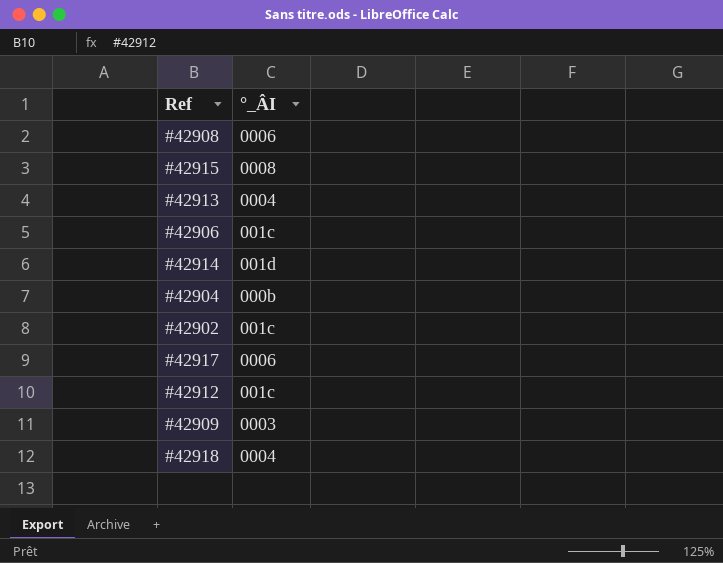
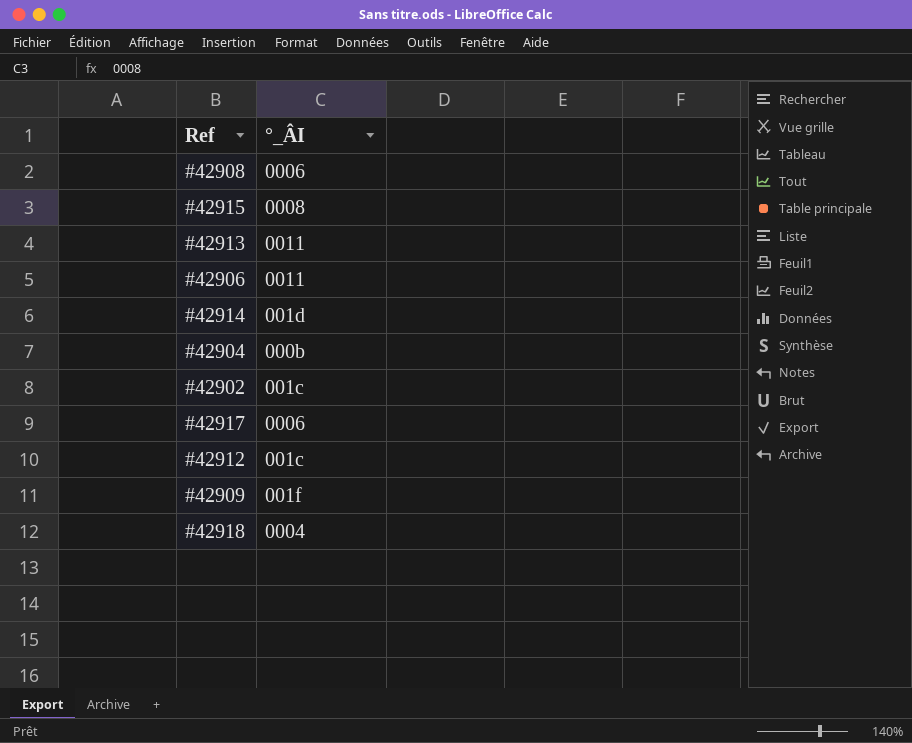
#42913 | °_ÂI: 0004 -> 0011
#42906 | °_ÂI: 001c -> 0011
#42909 | °_ÂI: 0003 -> 001f

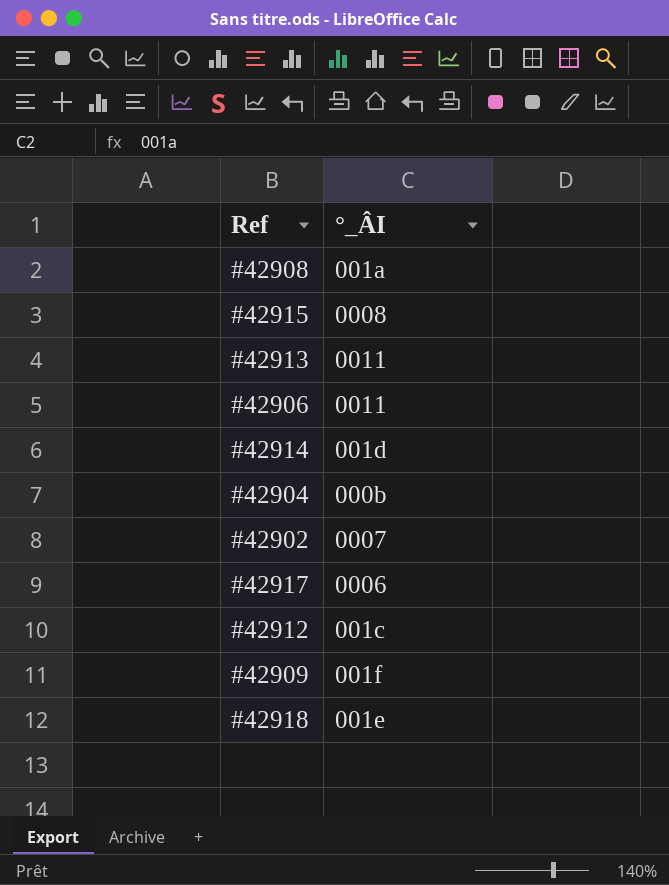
#42908 | °_ÂI: 0006 -> 001a
#42902 | °_ÂI: 001c -> 0007
#42918 | °_ÂI: 0004 -> 001e

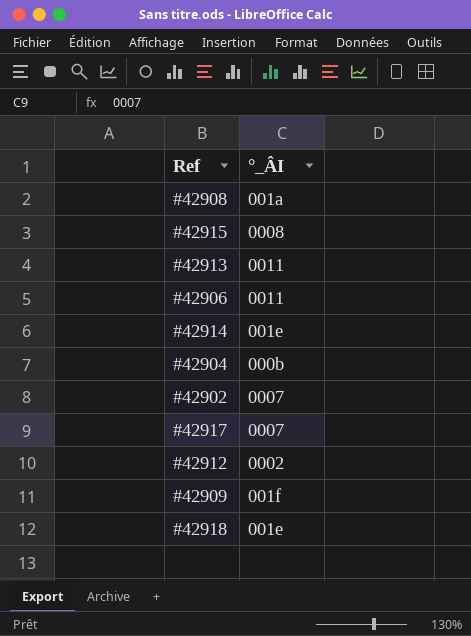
#42914 | °_ÂI: 001d -> 001e
#42917 | °_ÂI: 0006 -> 0007
#42912 | °_ÂI: 001c -> 0002

